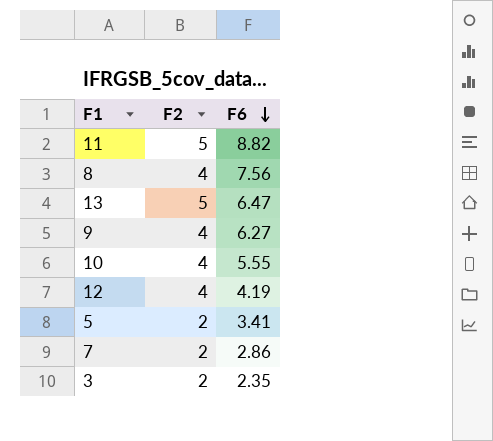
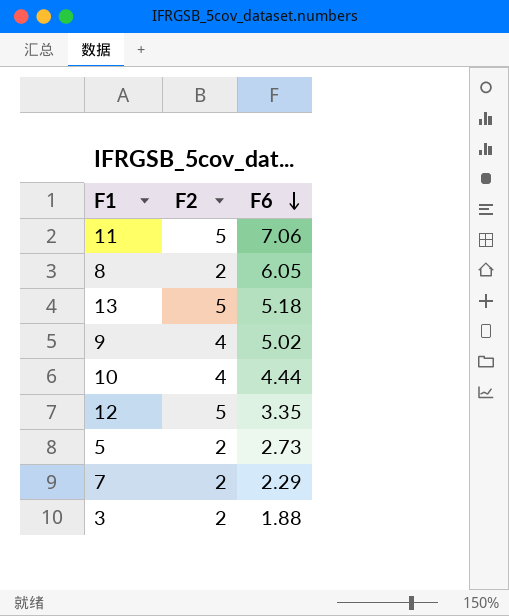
11 | F6: 8.82 -> 7.06
8 | F2: 4 -> 2
8 | F6: 7.56 -> 6.05
13 | F6: 6.47 -> 5.18
9 | F6: 6.27 -> 5.02
10 | F6: 5.55 -> 4.44
12 | F2: 4 -> 5
12 | F6: 4.19 -> 3.35
5 | F6: 3.41 -> 2.73
7 | F6: 2.86 -> 2.29
3 | F6: 2.35 -> 1.88

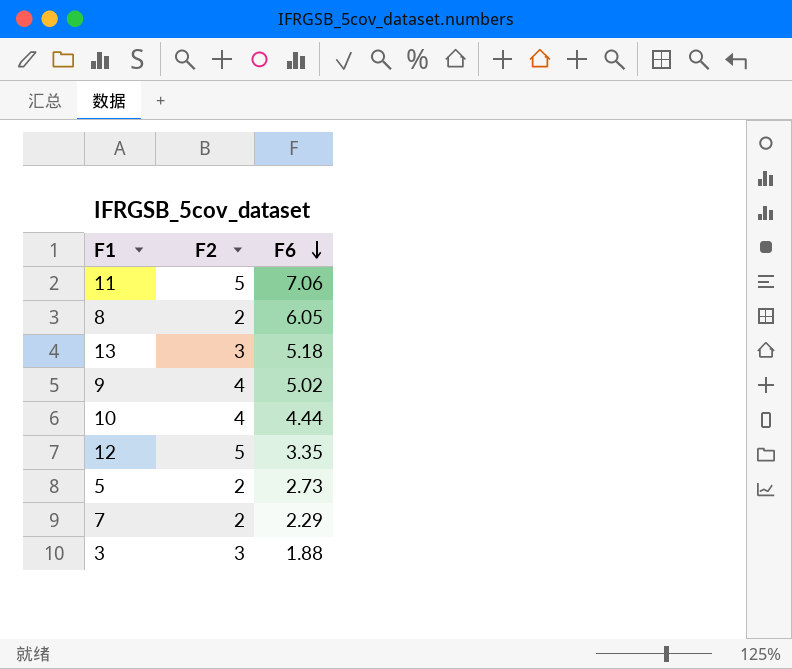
13 | F2: 5 -> 3
3 | F2: 2 -> 3

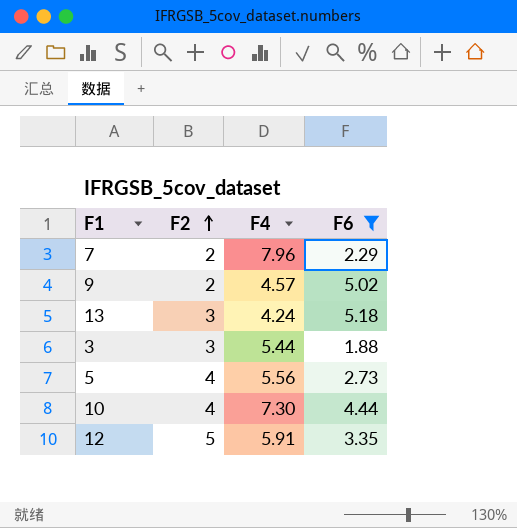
filter: none -> F6 <= 5.18
row order: F6 descending -> F2 ascending
column F4 | position: none -> 3
9 | F2: 4 -> 2
5 | F2: 2 -> 4

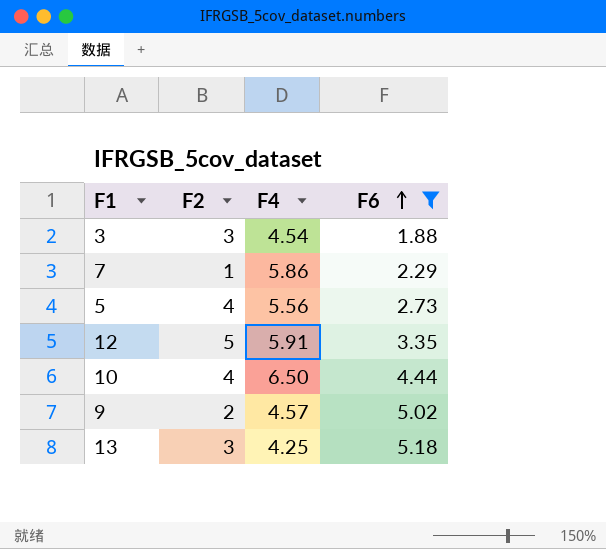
row order: F2 ascending -> F6 ascending
3 | F4: 5.44 -> 4.54
7 | F2: 2 -> 1
7 | F4: 7.96 -> 5.86
10 | F4: 7.30 -> 6.50
13 | F4: 4.24 -> 4.25

